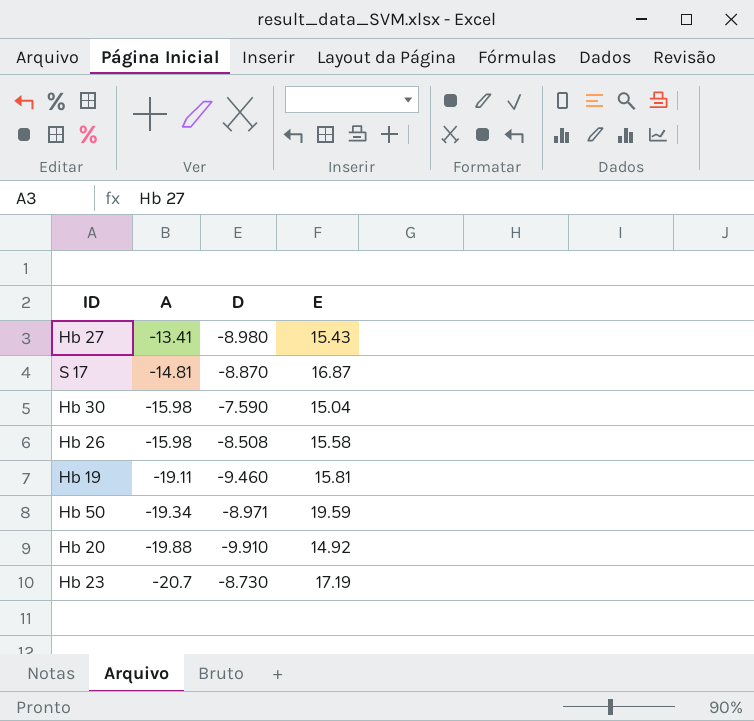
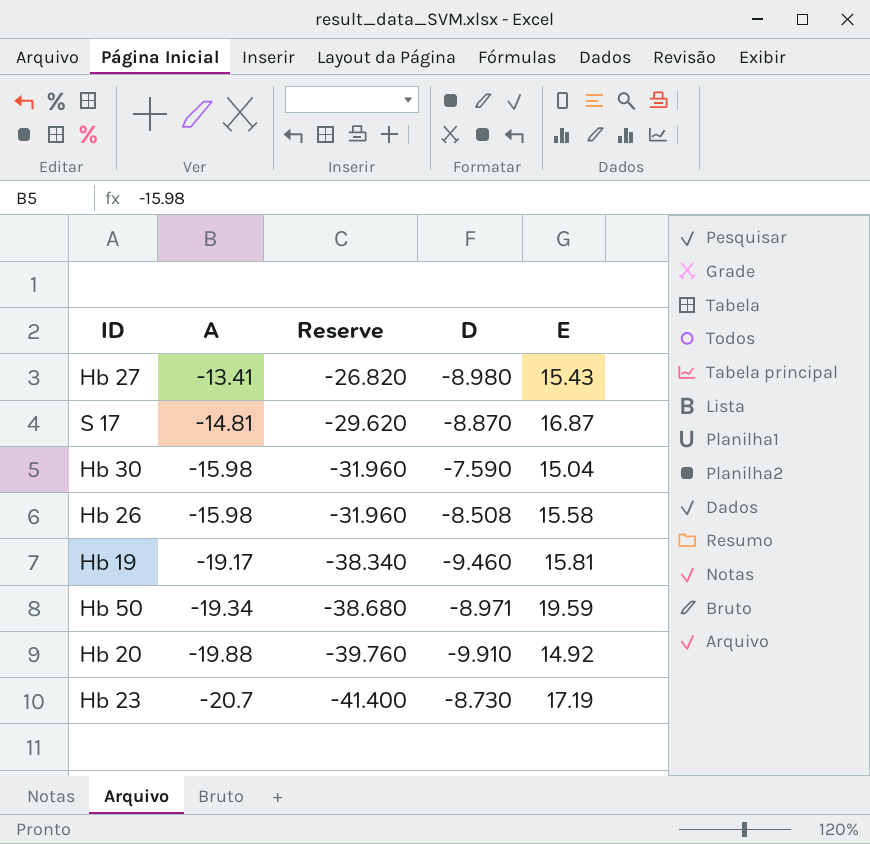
column Reserve | formula: none -> [A] * 2
Hb 19 | A: -19.11 -> -19.17

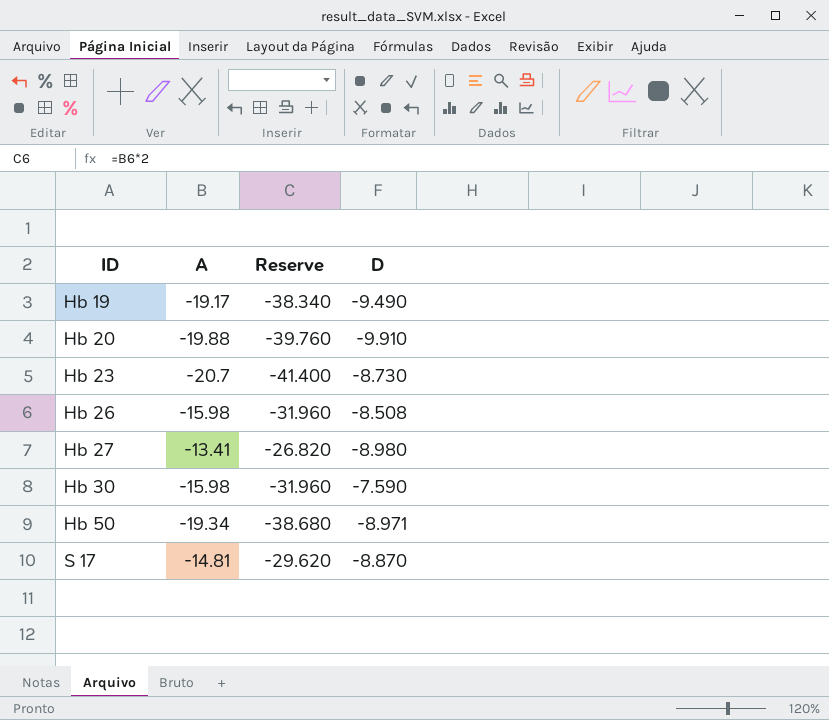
row order: A descending -> ID ascending
column E | position: 5 -> none
Hb 19 | D: -9.460 -> -9.490

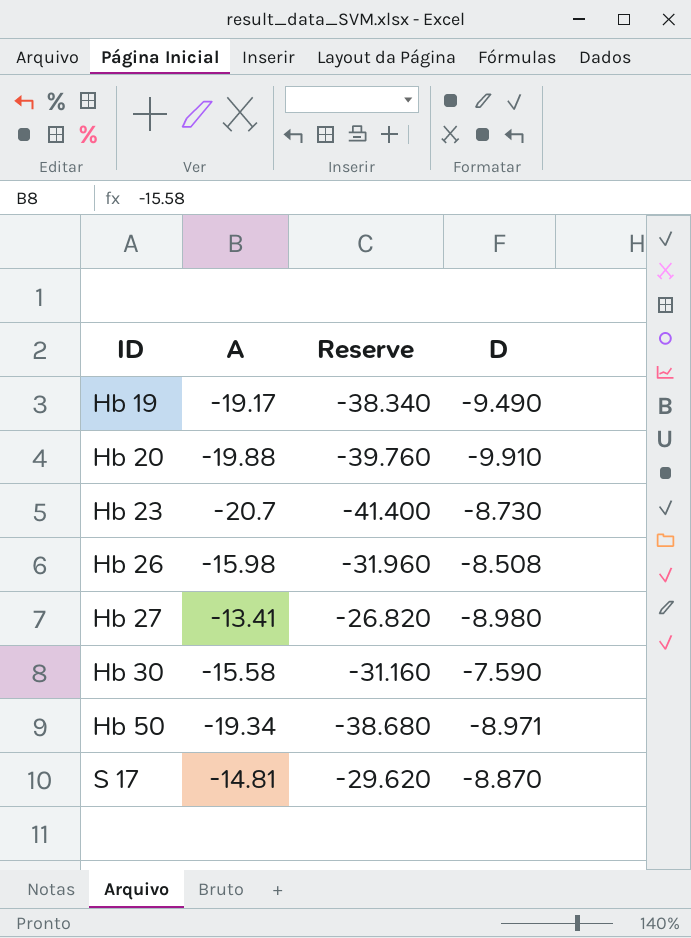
Hb 30 | A: -15.98 -> -15.58
Hb 30 | Reserve: -31.960 -> -31.160

